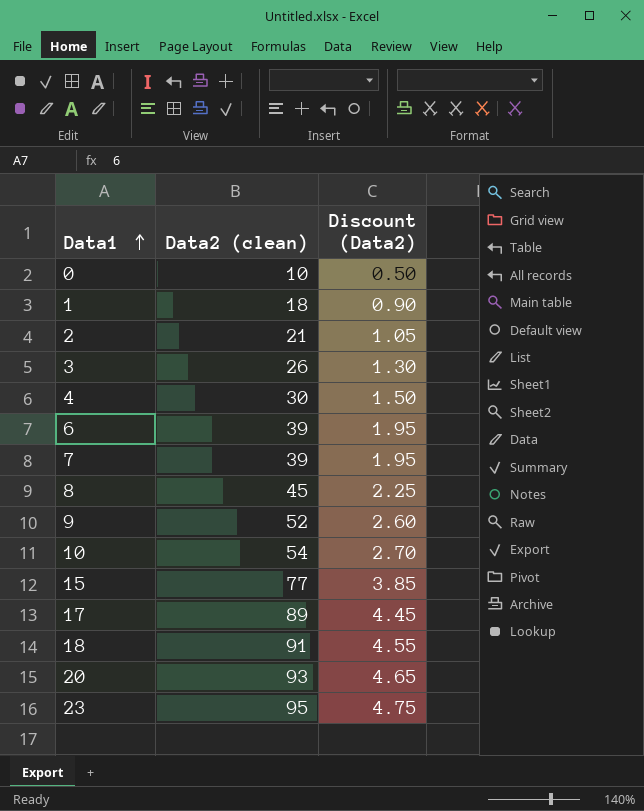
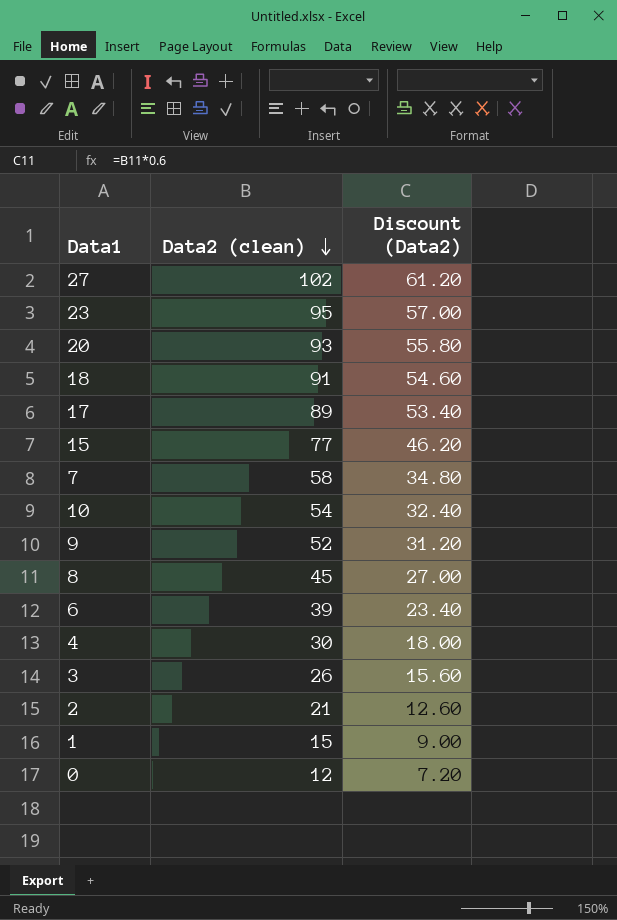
row order: Data1 ascending -> Data2 (clean) descending
column Discount (Data2) | formula: [Data2 (clean)] * 0.05 -> [Data2 (clean)] * 0.6
row 27: none -> 102 | 61.20
7 | Data2 (clean): 39 -> 58
1 | Data2 (clean): 18 -> 15
0 | Data2 (clean): 10 -> 12

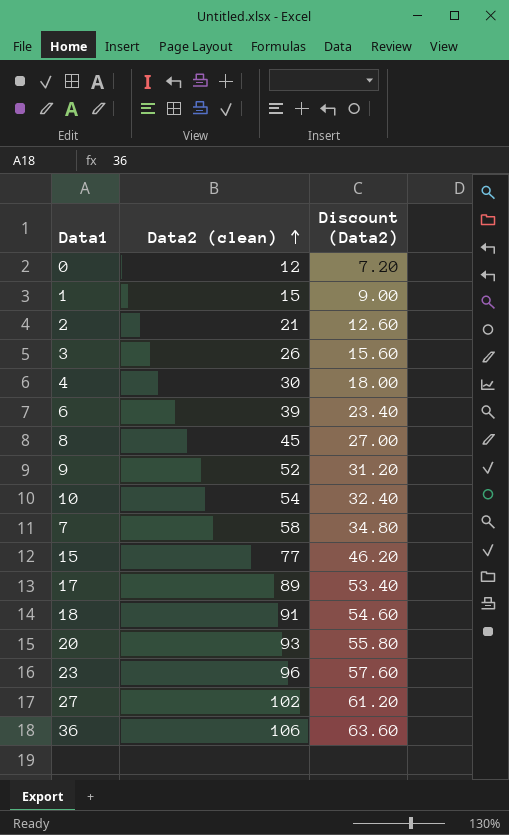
row order: Data2 (clean) descending -> Data2 (clean) ascending
23 | Data2 (clean): 95 -> 96
23 | Discount (Data2): 57.00 -> 57.60
row 36: none -> 106 | 63.60

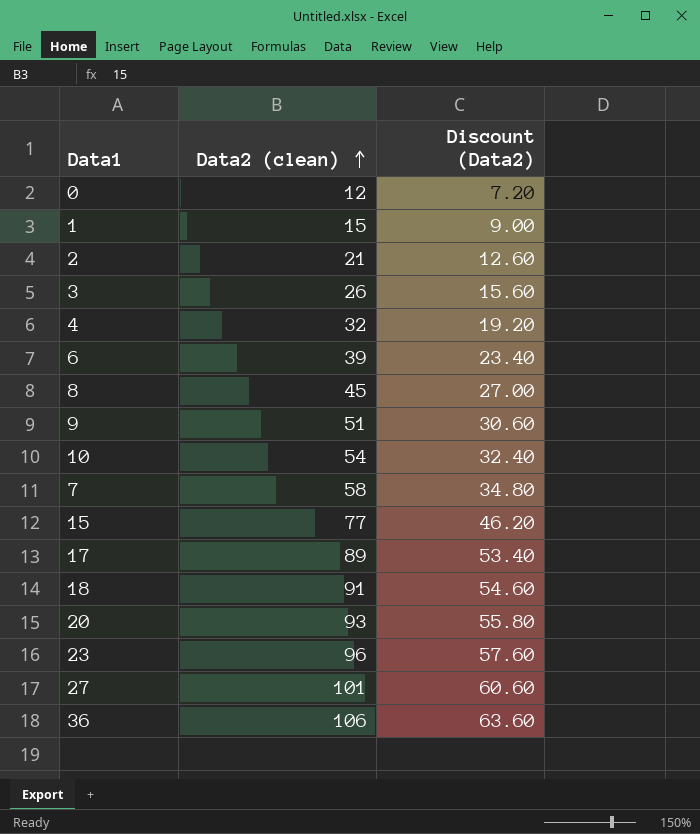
4 | Data2 (clean): 30 -> 32
4 | Discount (Data2): 18.00 -> 19.20
9 | Data2 (clean): 52 -> 51
9 | Discount (Data2): 31.20 -> 30.60
27 | Data2 (clean): 102 -> 101
27 | Discount (Data2): 61.20 -> 60.60

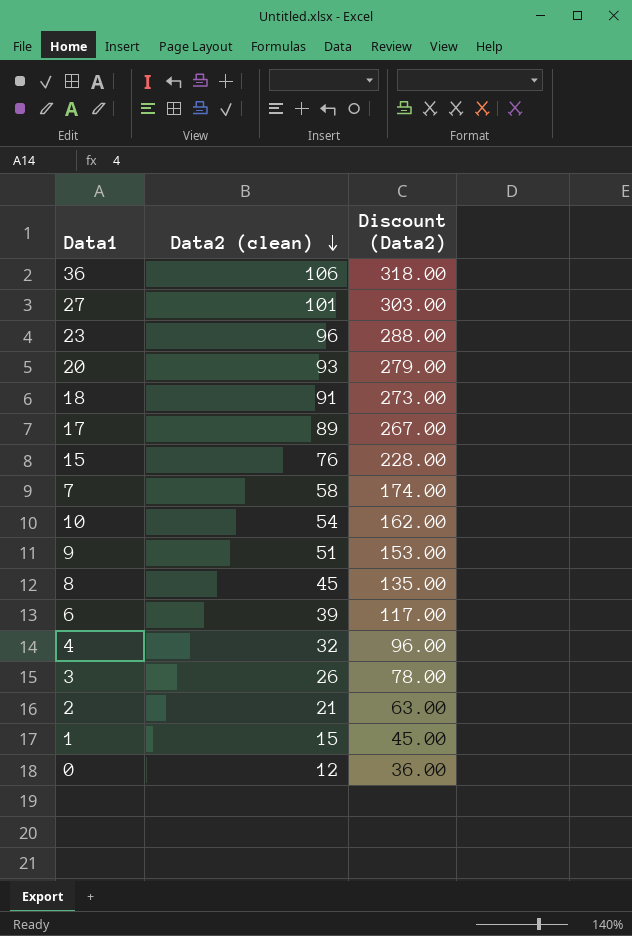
row order: Data2 (clean) ascending -> Data2 (clean) descending
column Discount (Data2) | formula: [Data2 (clean)] * 0.6 -> [Data2 (clean)] * 3
15 | Data2 (clean): 77 -> 76

